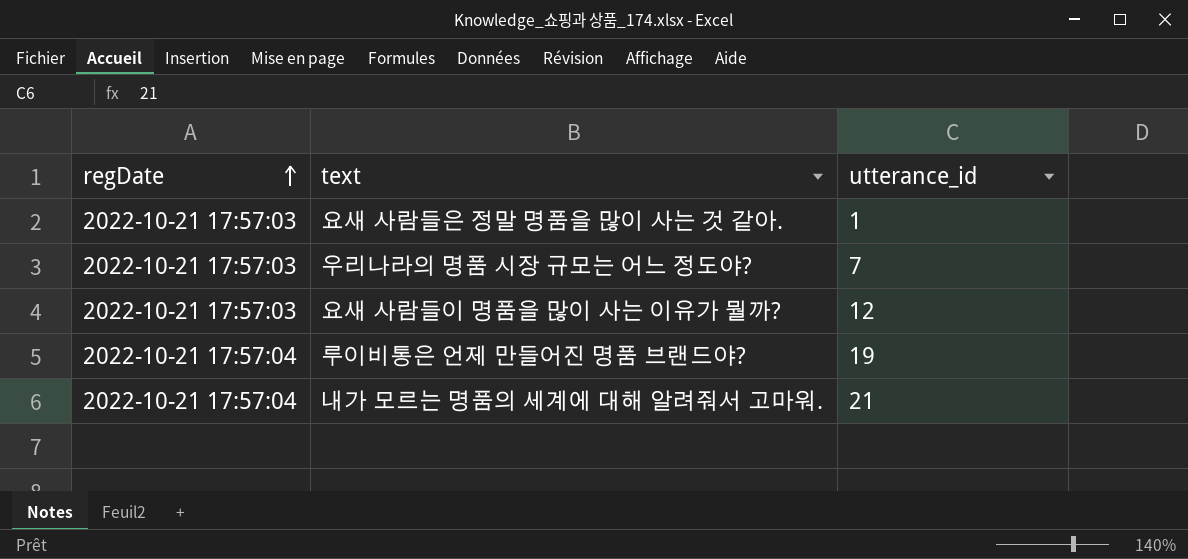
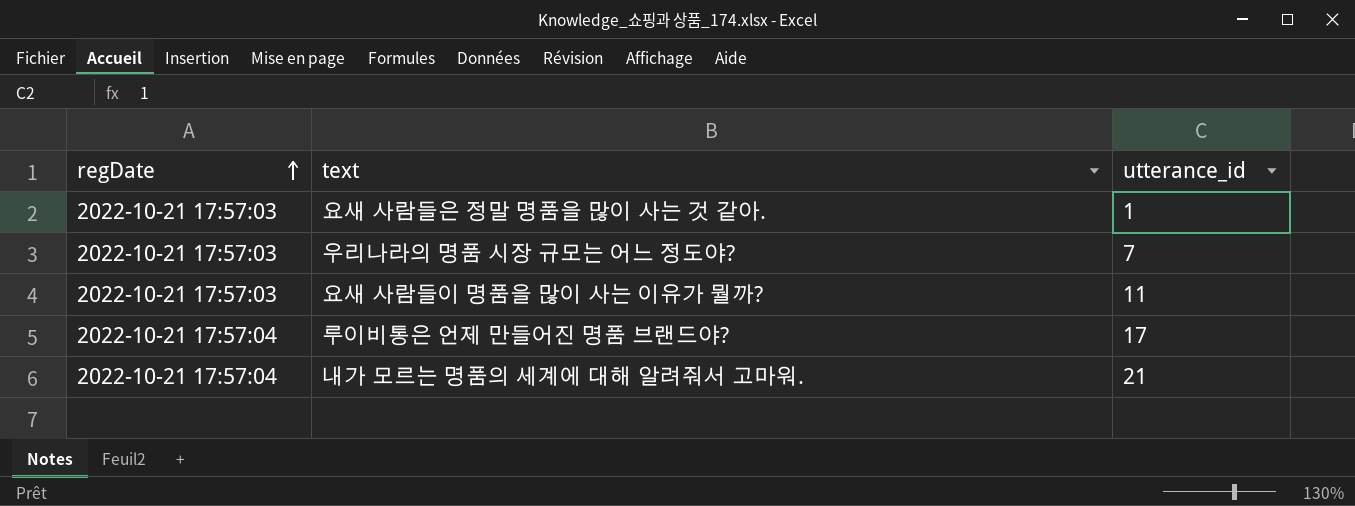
요새 사람들이 명품을 많이 사는 이유가 뭘까? | utterance_id: 12 -> 11
루이비통은 언제 만들어진 명품 브랜드야? | utterance_id: 19 -> 17

